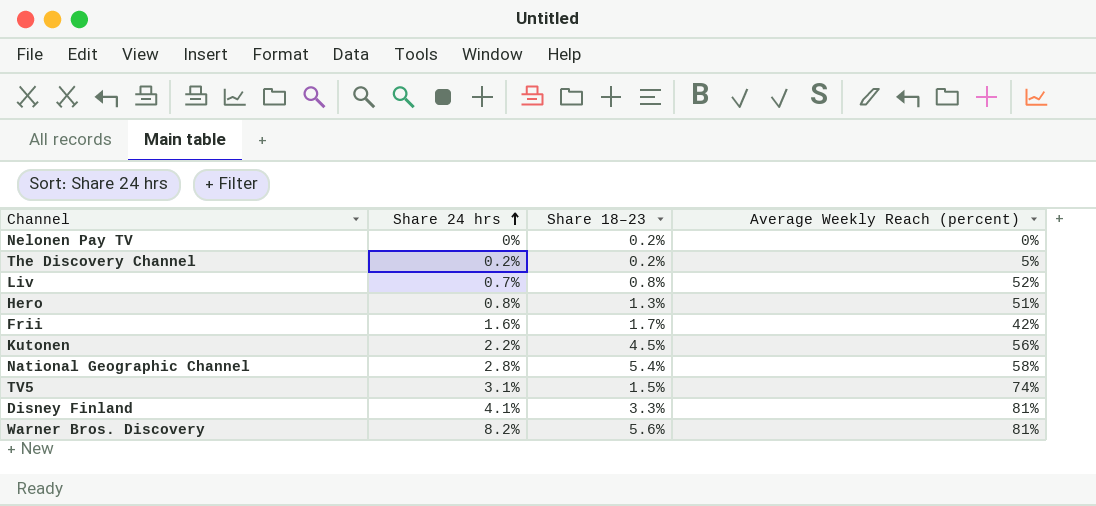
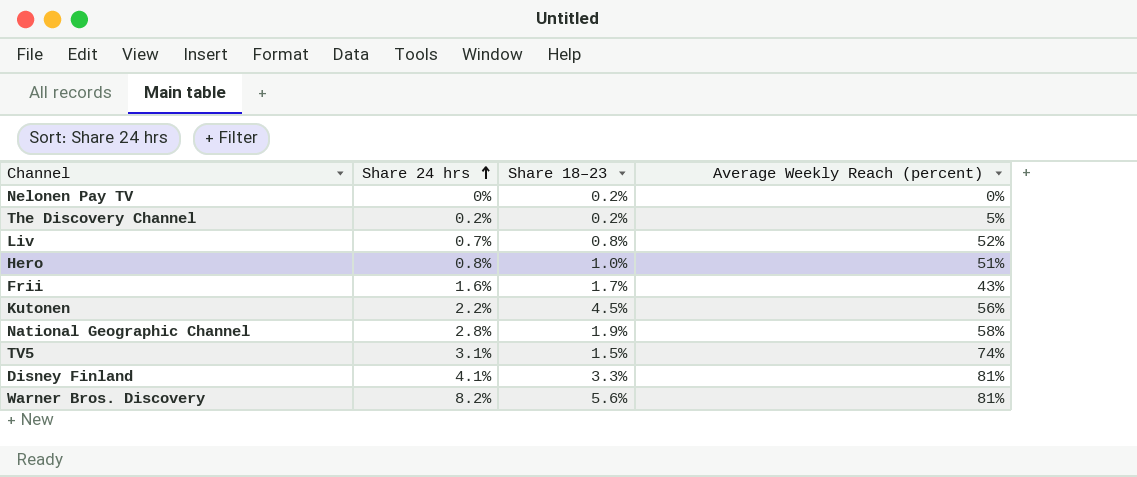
Hero | Share 18–23: 1.3% -> 1.0%
Frii | Average Weekly Reach (percent): 42% -> 43%
National Geographic Channel | Share 18–23: 5.4% -> 1.9%

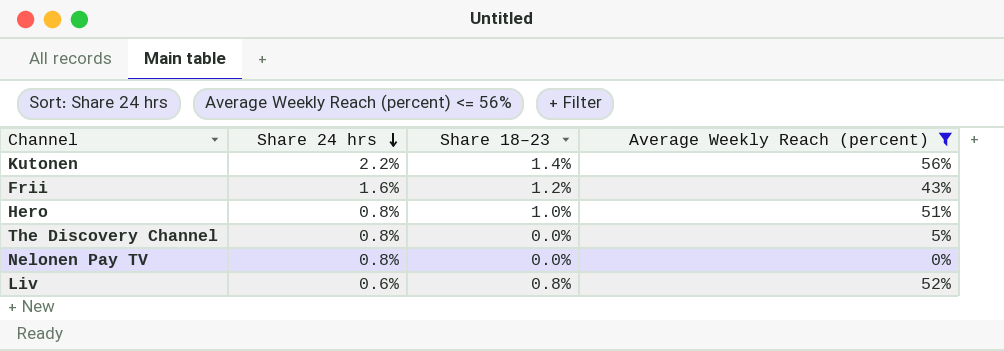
filter: none -> Average Weekly Reach (percent) <= 56%
row order: Share 24 hrs ascending -> Share 24 hrs descending
Kutonen | Share 18–23: 4.5% -> 1.4%
Frii | Share 18–23: 1.7% -> 1.2%
The Discovery Channel | Share 24 hrs: 0.2% -> 0.8%
The Discovery Channel | Share 18–23: 0.2% -> 0.0%
Nelonen Pay TV | Share 24 hrs: 0% -> 0.8%
Nelonen Pay TV | Share 18–23: 0.2% -> 0.0%
Liv | Share 24 hrs: 0.7% -> 0.6%

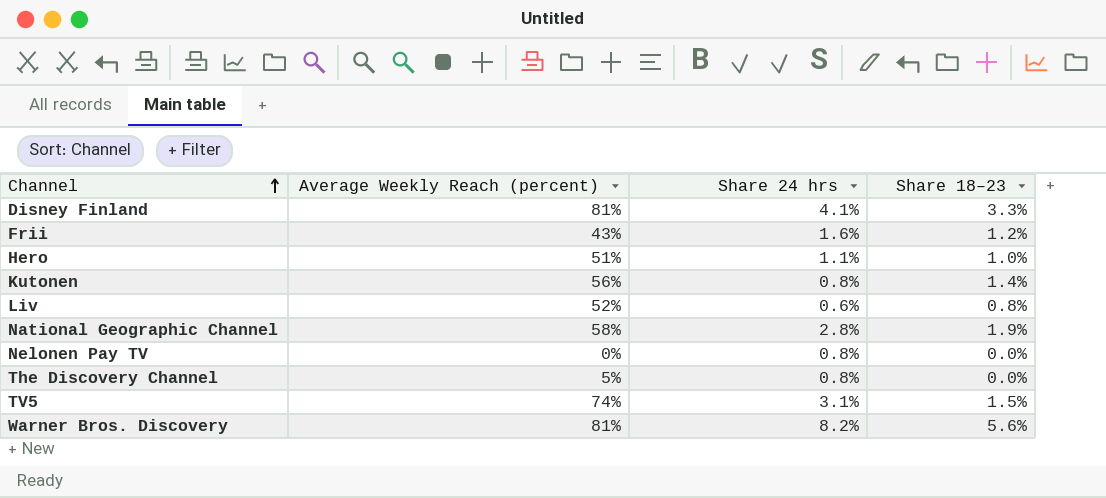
filter: Average Weekly Reach (percent) <= 56% -> none
row order: Share 24 hrs descending -> Channel ascending
column Average Weekly Reach (percent) | position: 4 -> 2
Hero | Share 24 hrs: 0.8% -> 1.1%
Kutonen | Share 24 hrs: 2.2% -> 0.8%

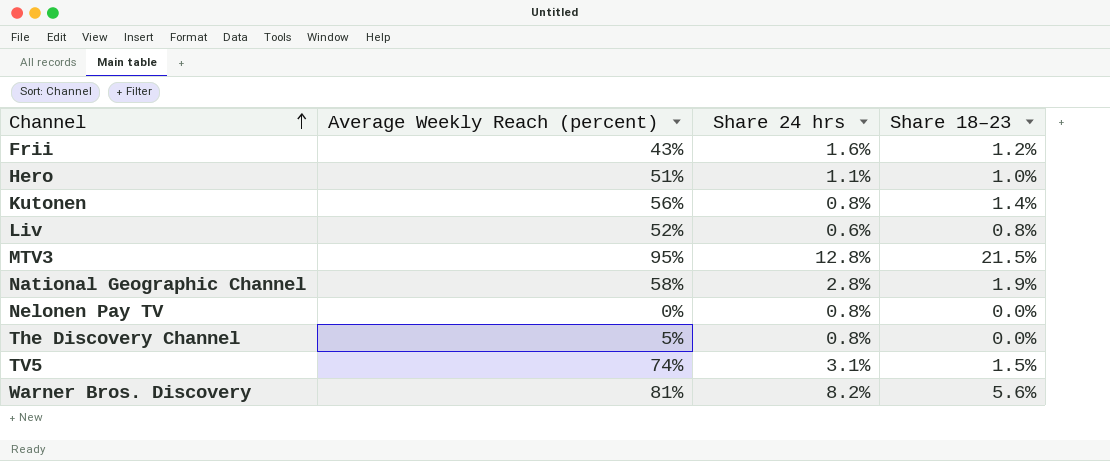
row Disney Finland: 81% | 4.1% | 3.3% -> none
row MTV3: none -> 95% | 12.8% | 21.5%

